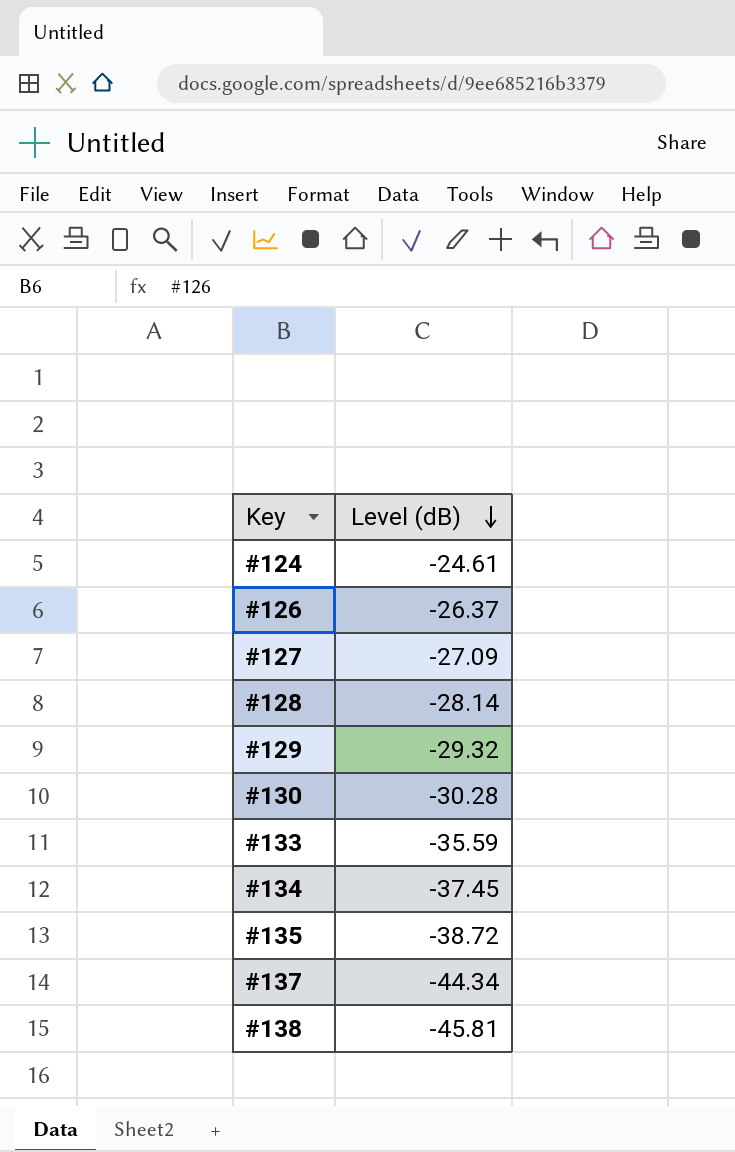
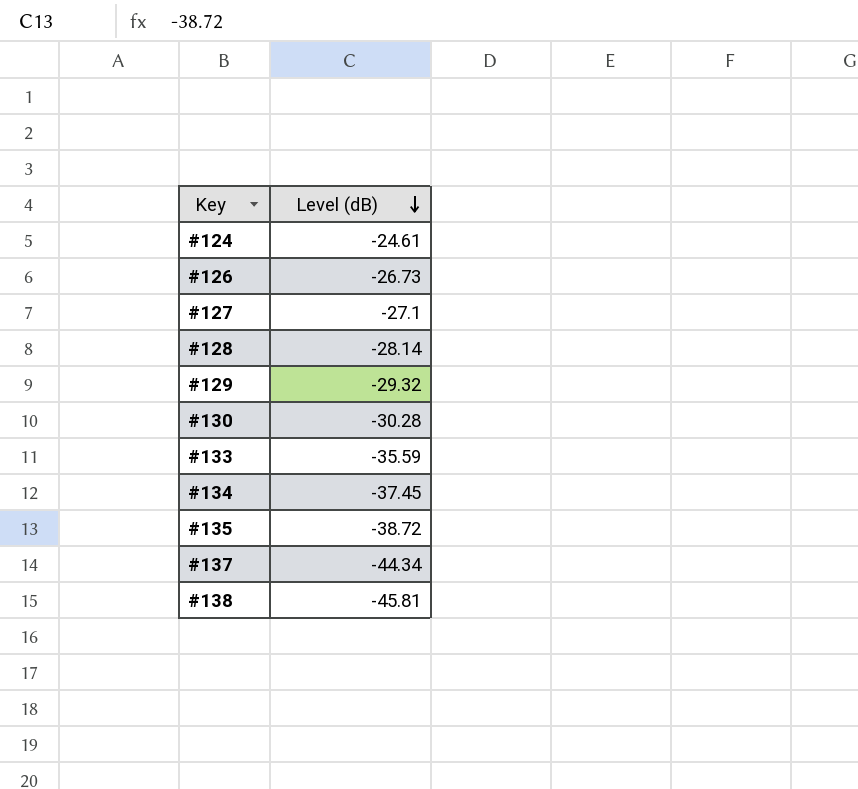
#126 | Level (dB): -26.37 -> -26.73
#127 | Level (dB): -27.09 -> -27.1

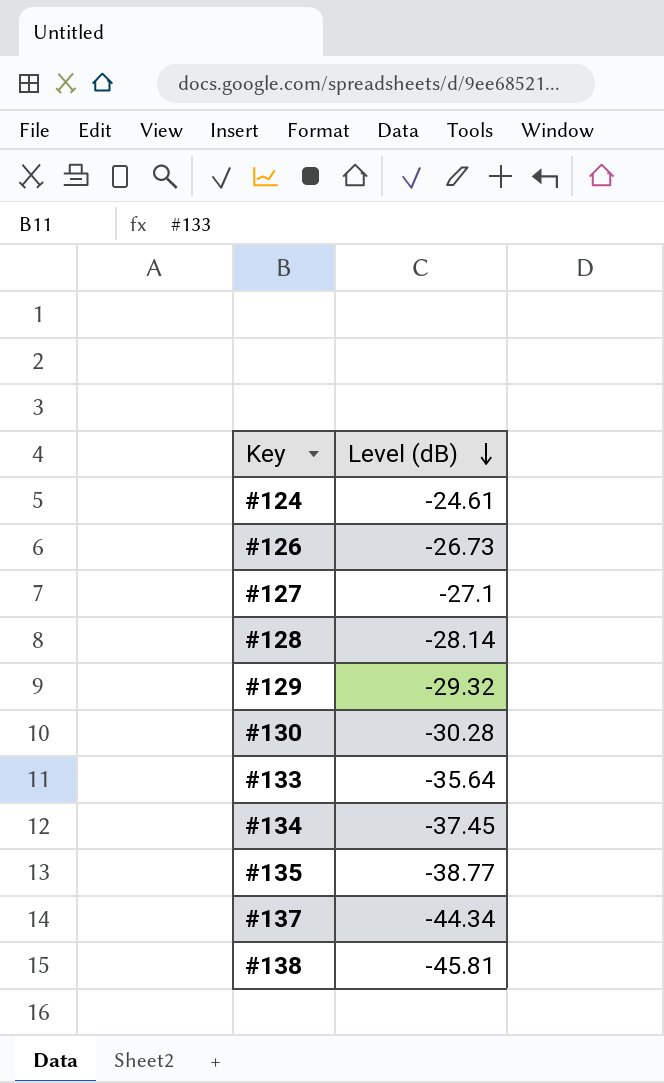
#133 | Level (dB): -35.59 -> -35.64
#135 | Level (dB): -38.72 -> -38.77

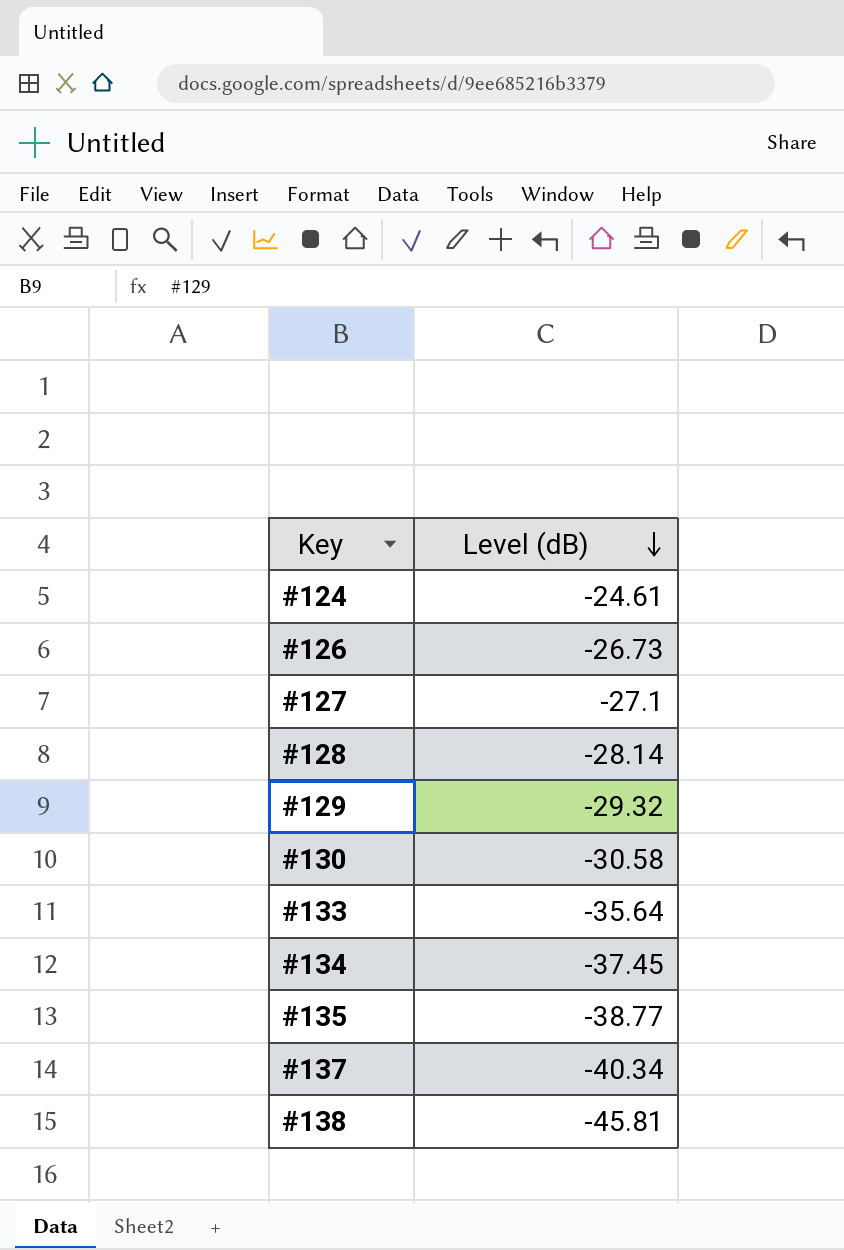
#130 | Level (dB): -30.28 -> -30.58
#137 | Level (dB): -44.34 -> -40.34

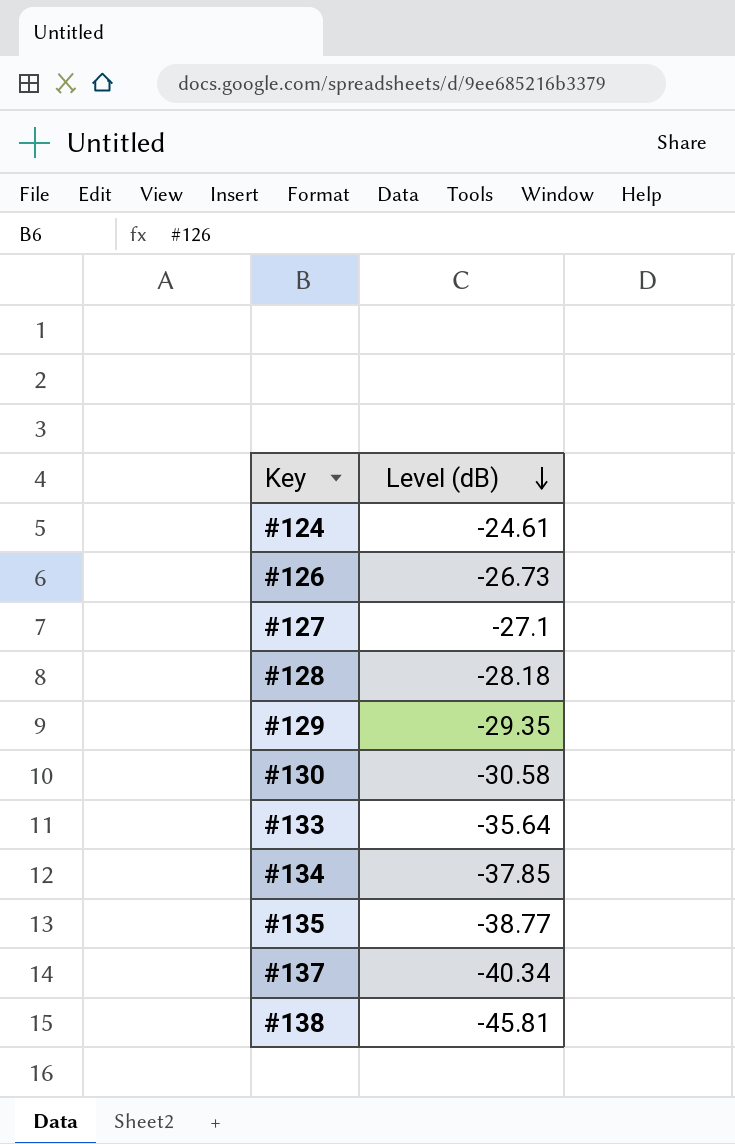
#128 | Level (dB): -28.14 -> -28.18
#129 | Level (dB): -29.32 -> -29.35
#134 | Level (dB): -37.45 -> -37.85

